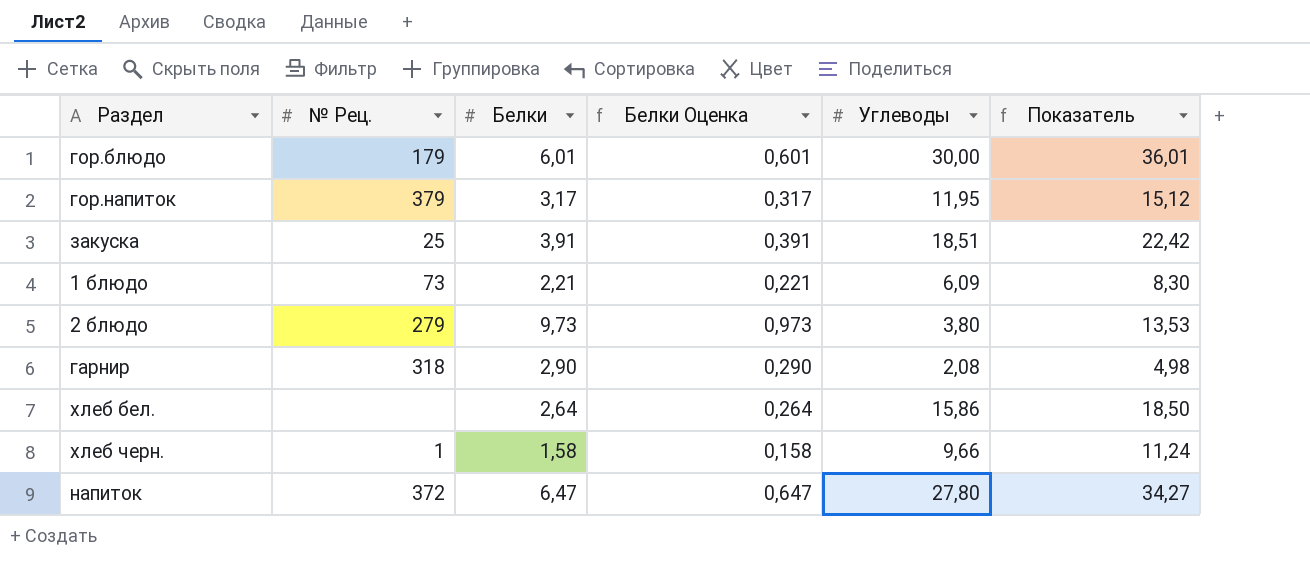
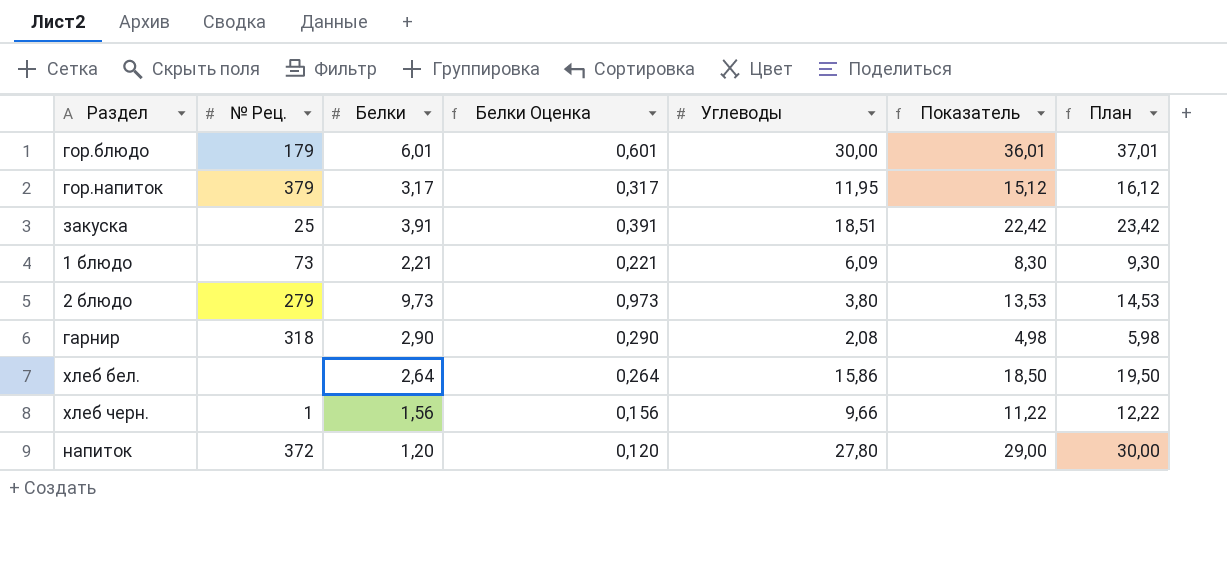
column План | formula: none -> [Показатель] + 1
хлеб черн. | Белки: 1,58 -> 1,56
хлеб черн. | Белки Оценка: 0,158 -> 0,156
хлеб черн. | Показатель: 11,24 -> 11,22
напиток | Белки: 6,47 -> 1,20
напиток | Белки Оценка: 0,647 -> 0,120
напиток | Показатель: 34,27 -> 29,00

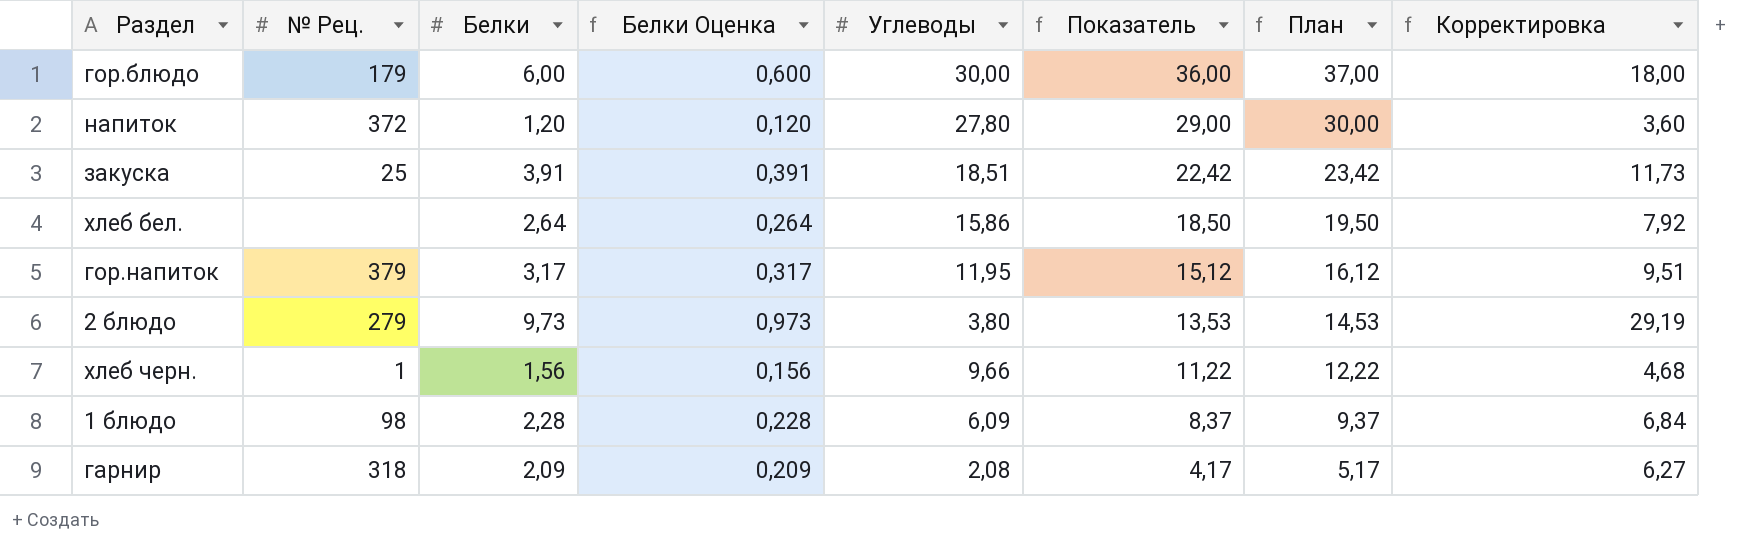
row order: none -> Показатель descending
column Корректировка | formula: none -> [Белки] * 3
гор.блюдо | Белки: 6,01 -> 6,00
гор.блюдо | Белки Оценка: 0,601 -> 0,600
гор.блюдо | Показатель: 36,01 -> 36,00
гор.блюдо | План: 37,01 -> 37,00
1 блюдо | № Рец.: 73 -> 98
1 блюдо | Белки: 2,21 -> 2,28
1 блюдо | Белки Оценка: 0,221 -> 0,228
1 блюдо | Показатель: 8,30 -> 8,37
1 блюдо | План: 9,30 -> 9,37
гарнир | Белки: 2,90 -> 2,09
гарнир | Белки Оценка: 0,290 -> 0,209
гарнир | Показатель: 4,98 -> 4,17
гарнир | План: 5,98 -> 5,17

